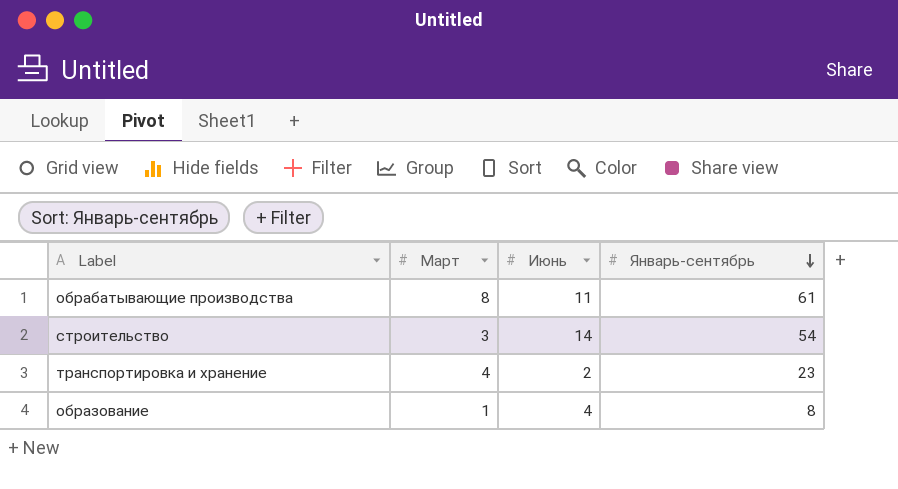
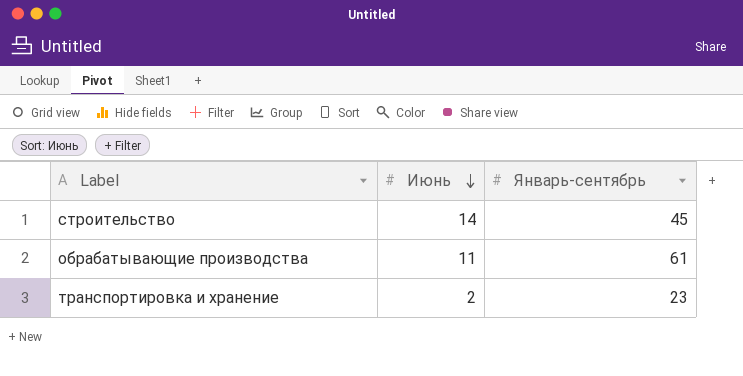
row order: Январь-сентябрь descending -> Июнь descending
column Март | position: 2 -> none
row образование: 1 | 4 | 8 -> none
строительство | Январь-сентябрь: 54 -> 45

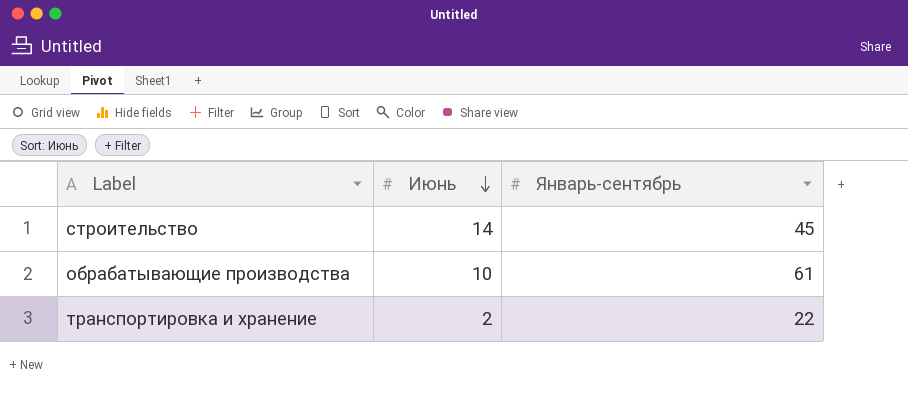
обрабатывающие производства | Июнь: 11 -> 10
транспортировка и хранение | Январь-сентябрь: 23 -> 22

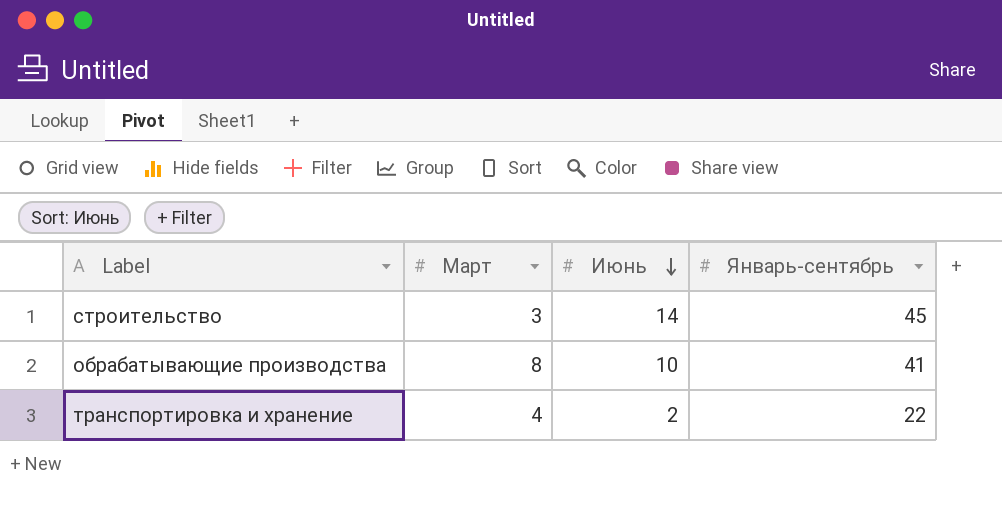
column Март | position: none -> 2
обрабатывающие производства | Январь-сентябрь: 61 -> 41

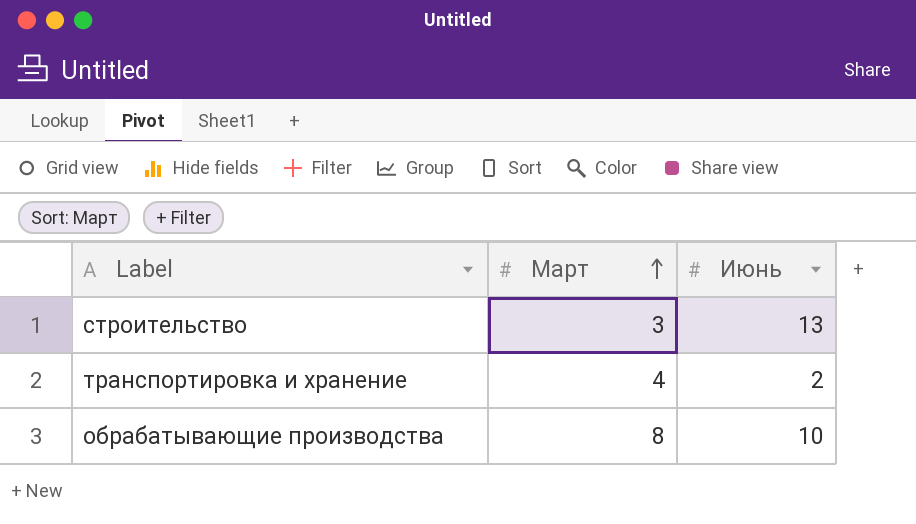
row order: Июнь descending -> Март ascending
column Январь-сентябрь | position: 4 -> none
строительство | Июнь: 14 -> 13

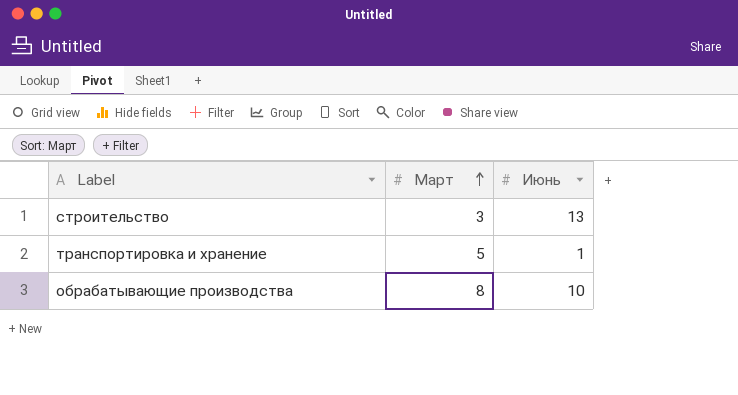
транспортировка и хранение | Март: 4 -> 5
транспортировка и хранение | Июнь: 2 -> 1

